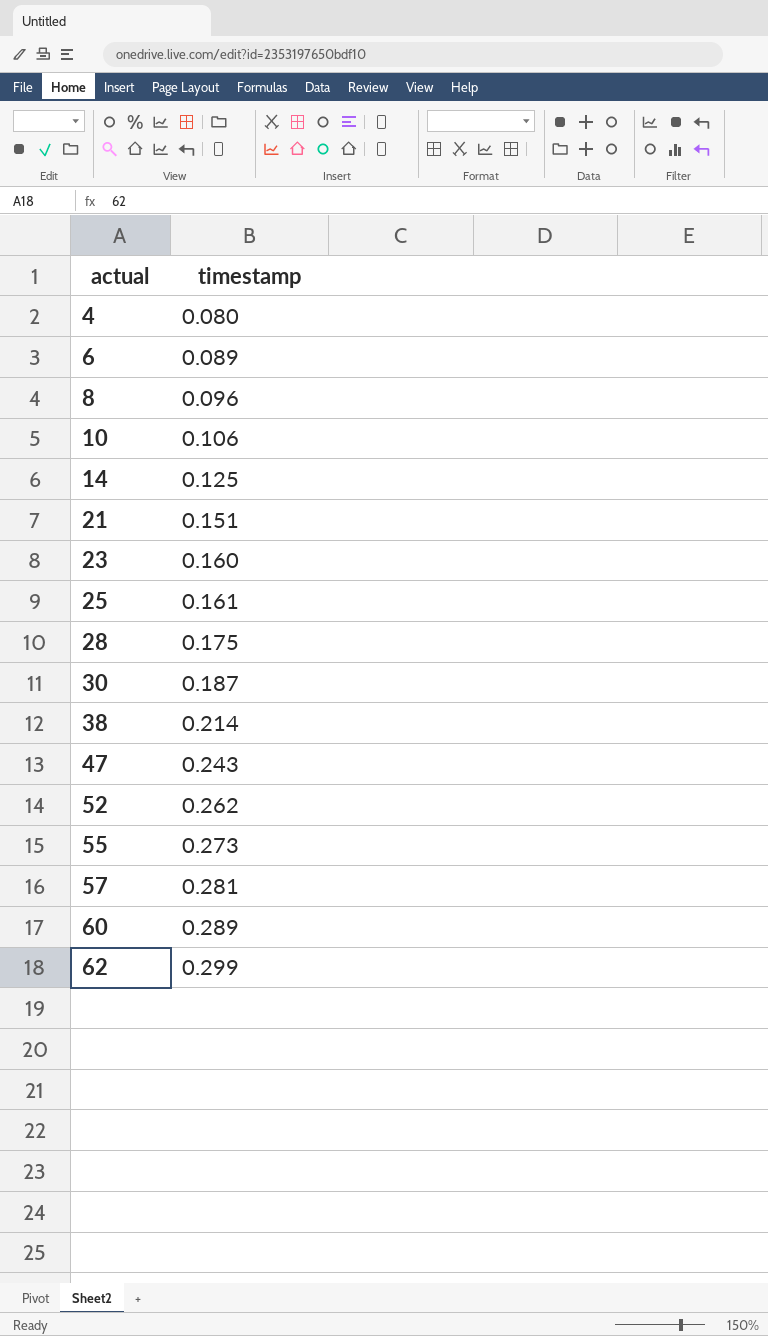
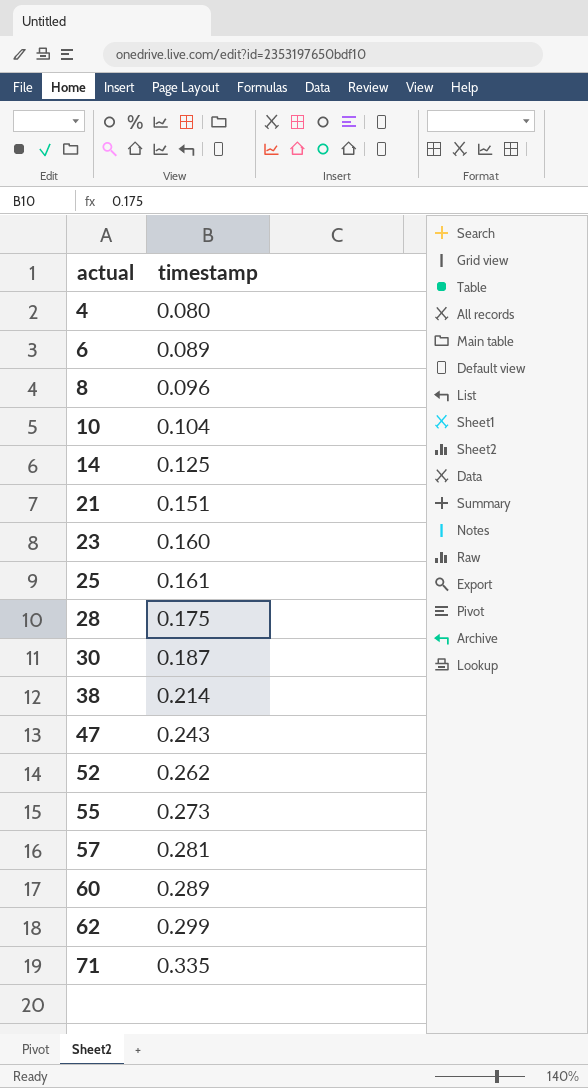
10 | timestamp: 0.106 -> 0.104
row 71: none -> 0.335

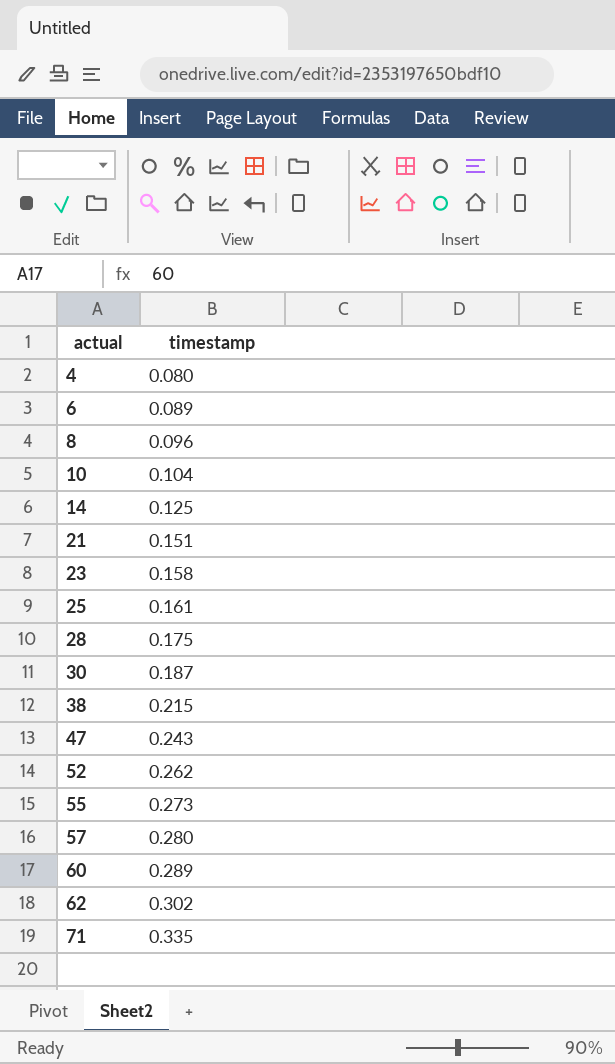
23 | timestamp: 0.160 -> 0.158
38 | timestamp: 0.214 -> 0.215
57 | timestamp: 0.281 -> 0.280
62 | timestamp: 0.299 -> 0.302

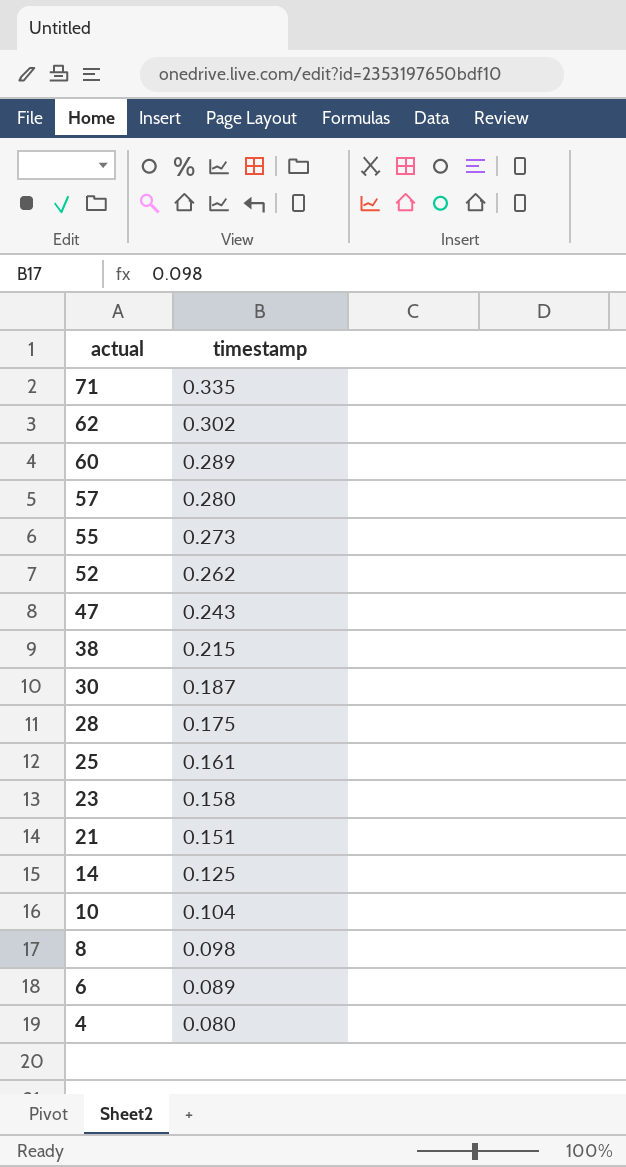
row order: actual ascending -> actual descending
8 | timestamp: 0.096 -> 0.098

